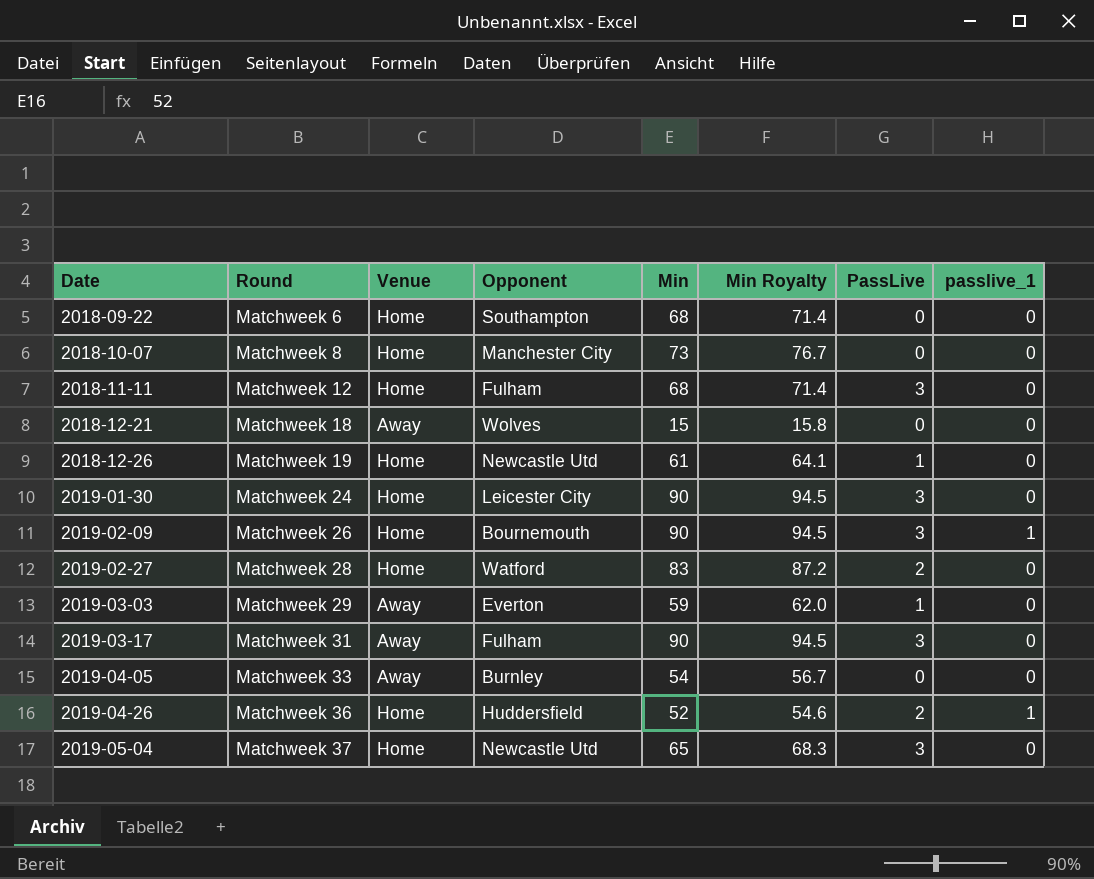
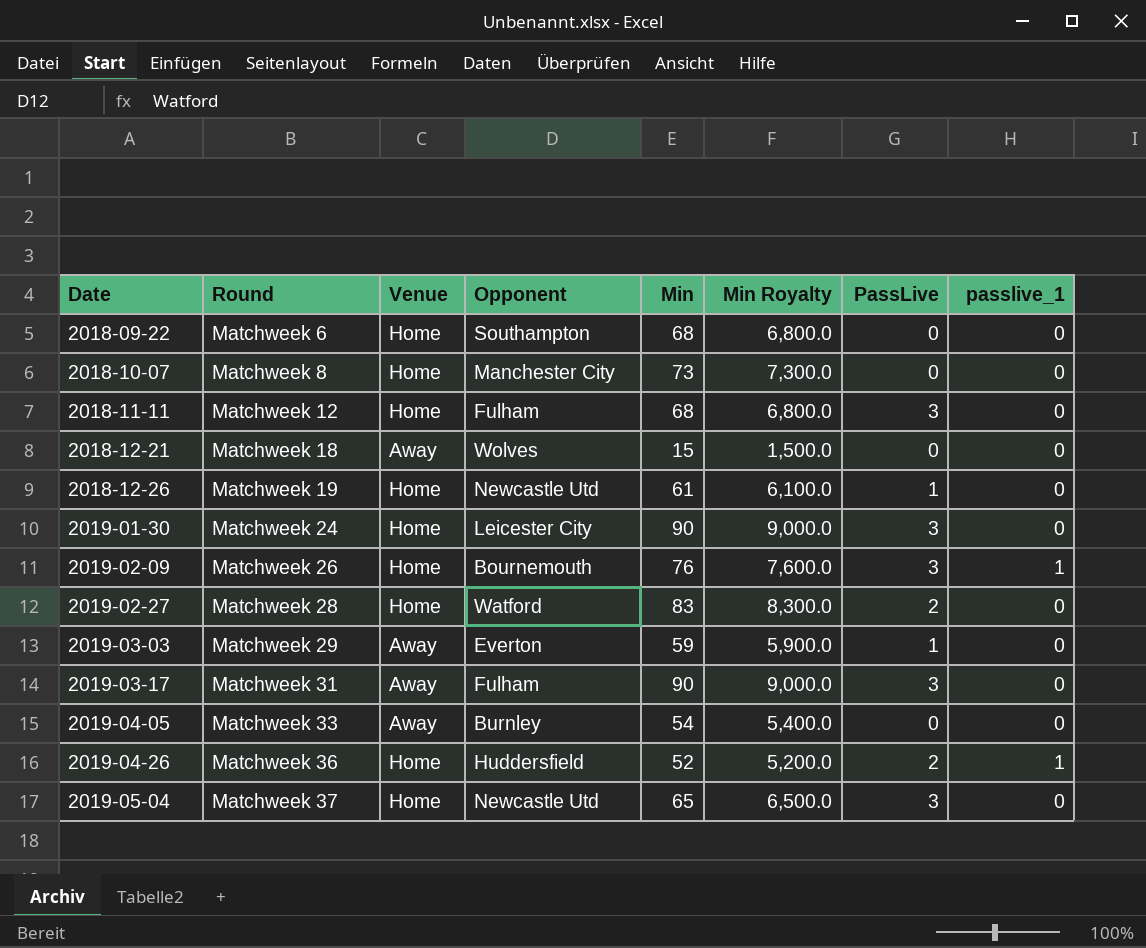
column Min Royalty | formula: [Min] * 1.05 -> [Min] * 100
2019-02-09 | Min: 90 -> 76

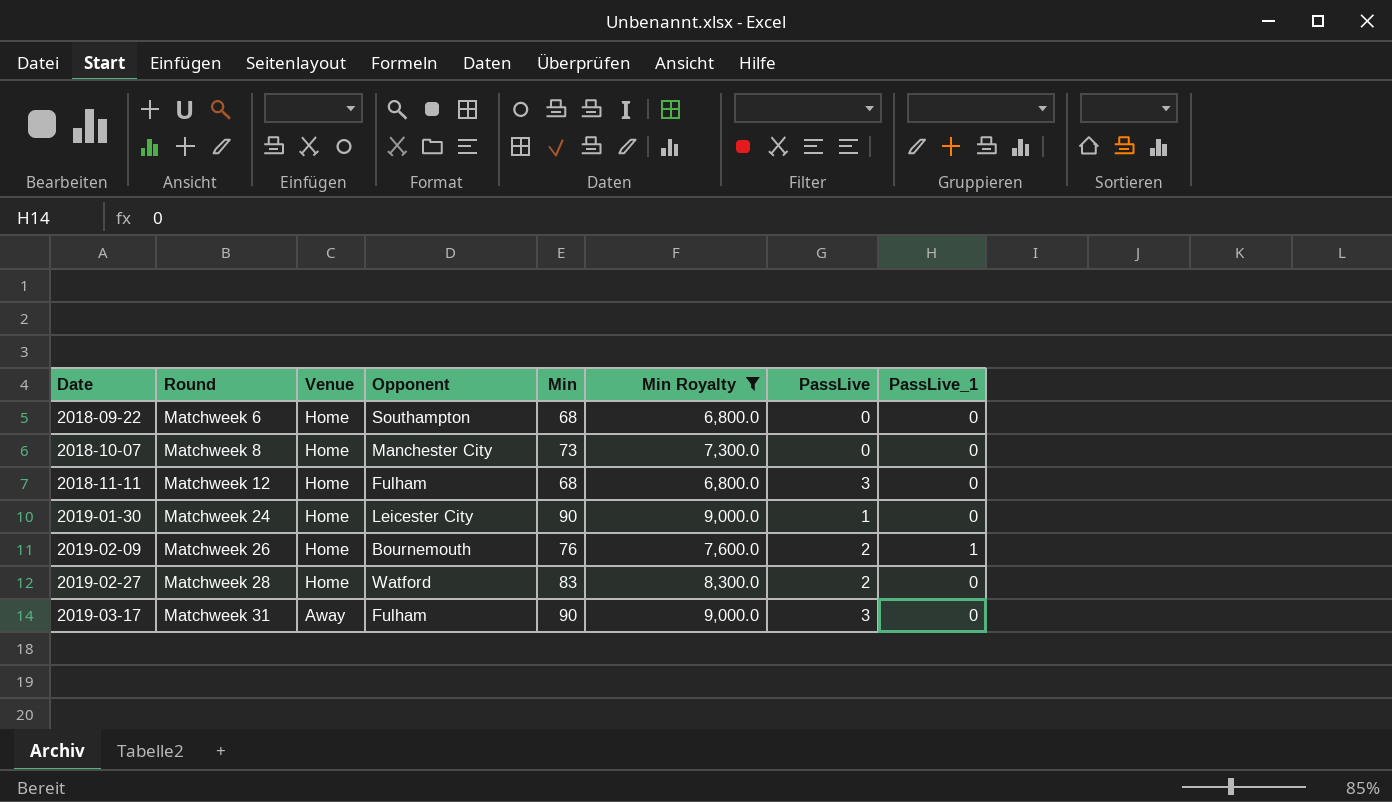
filter: none -> Min Royalty >= 6,800.0
column name: passlive_1 -> PassLive_1
2019-01-30 | PassLive: 3 -> 1
2019-02-09 | PassLive: 3 -> 2

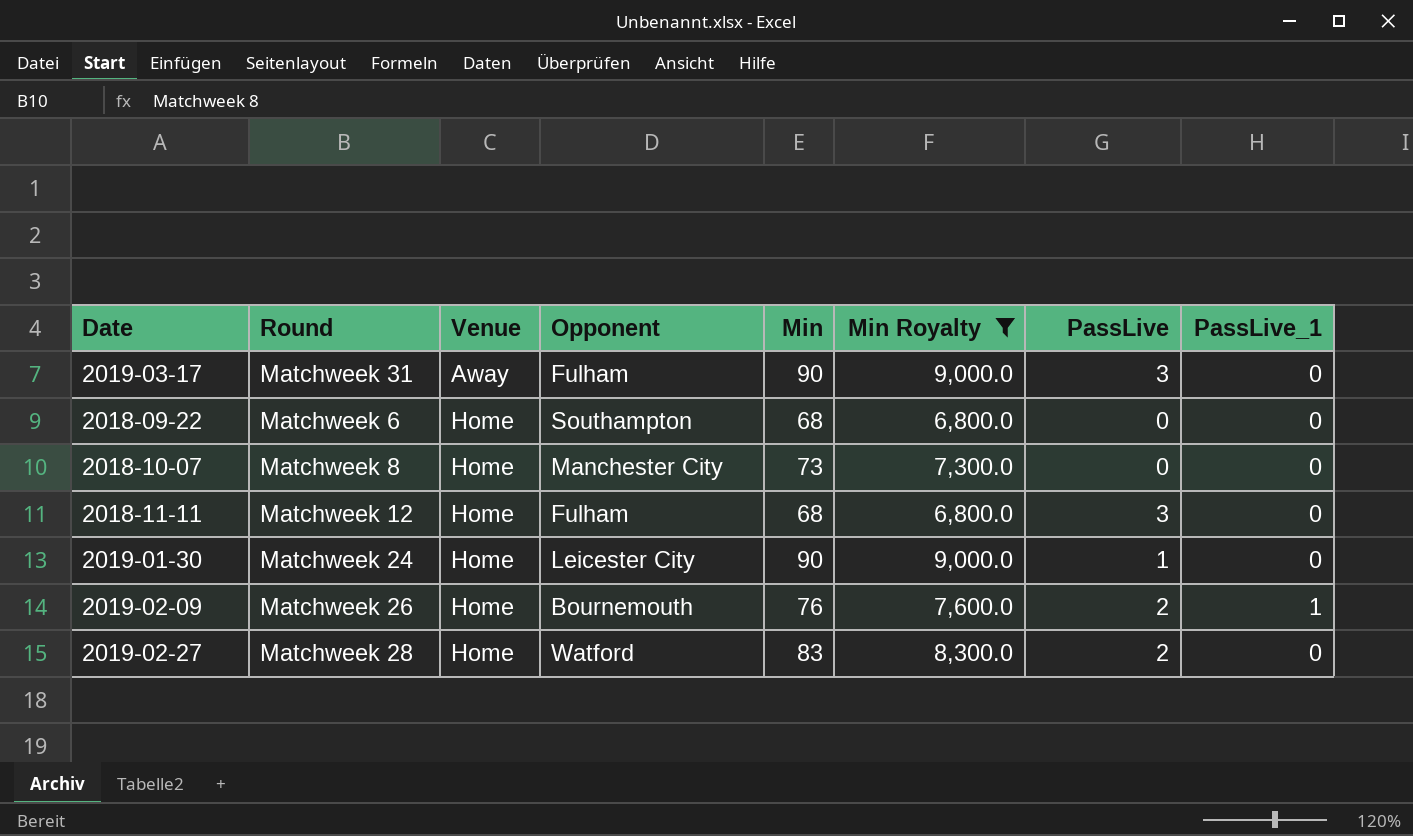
row order: Date ascending -> Venue ascending

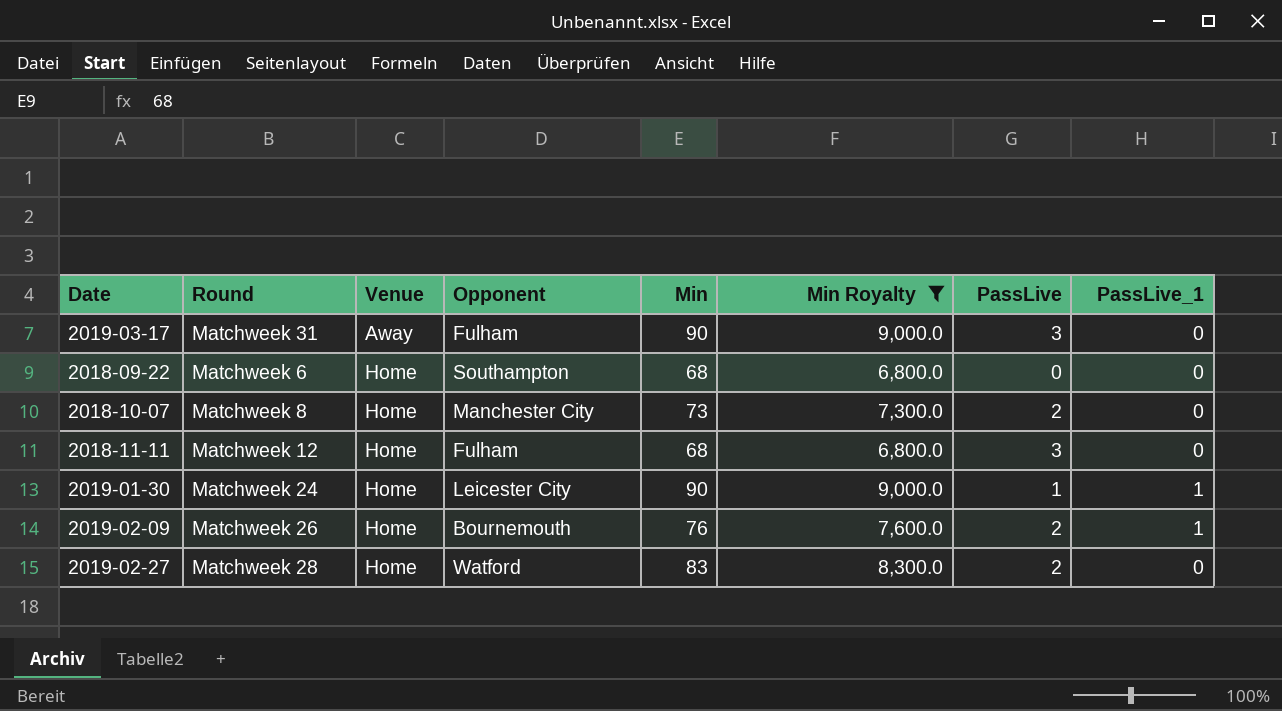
2018-10-07 | PassLive: 0 -> 2
2019-01-30 | PassLive_1: 0 -> 1

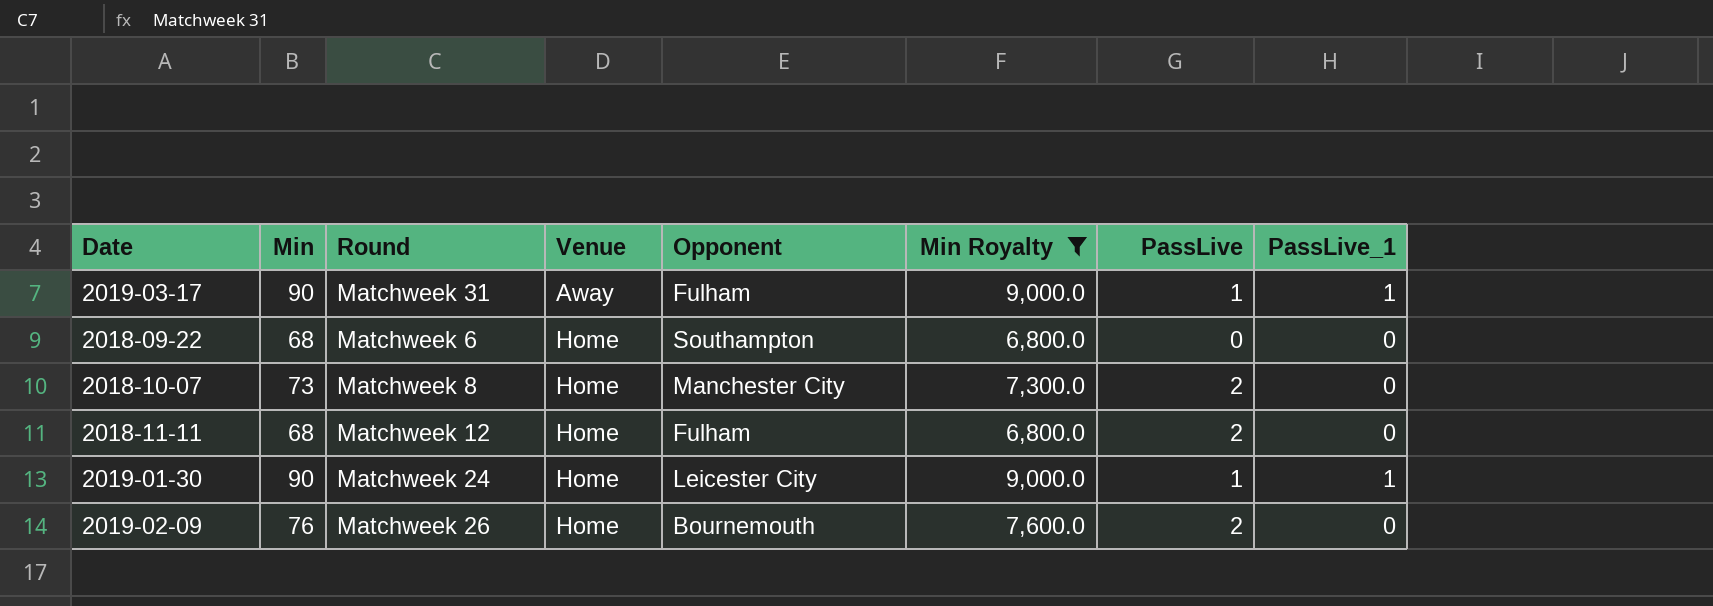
column Min | position: 5 -> 2
row 2019-02-27: Matchweek 28 | Home | Watford | 83 | 8,300.0 | 2 | 0 -> none
2019-03-17 | PassLive: 3 -> 1
2019-03-17 | PassLive_1: 0 -> 1
2018-11-11 | PassLive: 3 -> 2
2019-02-09 | PassLive_1: 1 -> 0

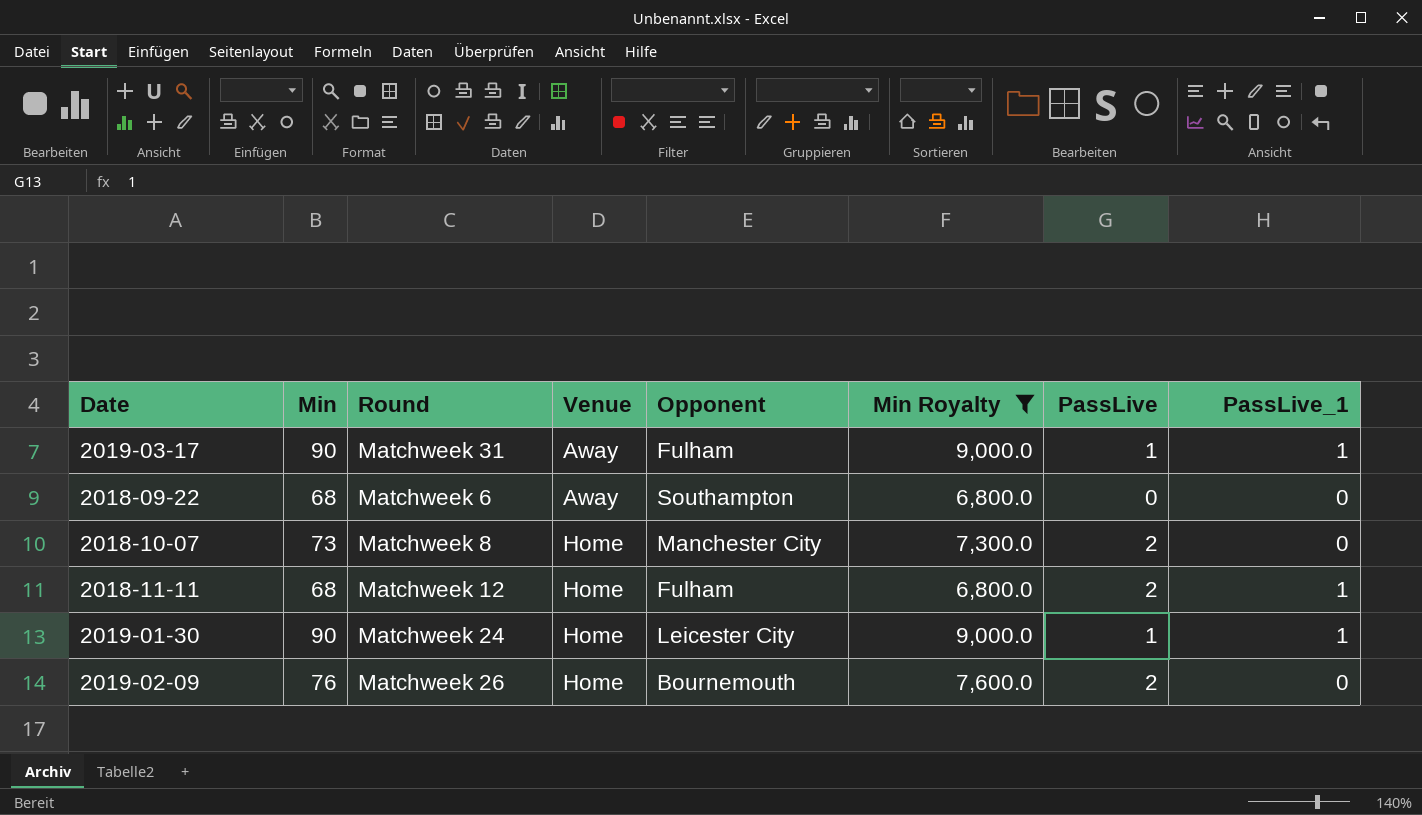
2018-09-22 | Venue: Home -> Away
2018-11-11 | PassLive_1: 0 -> 1

